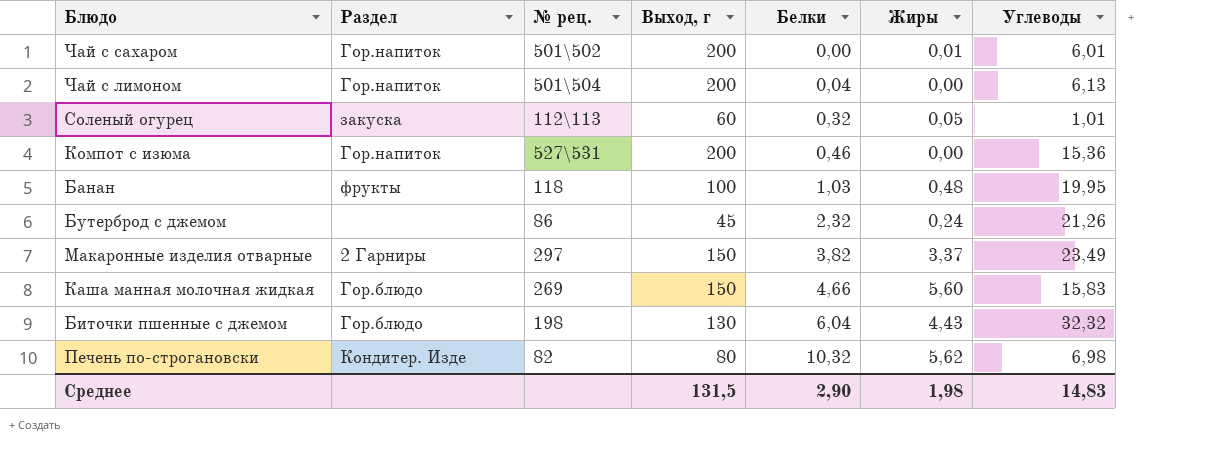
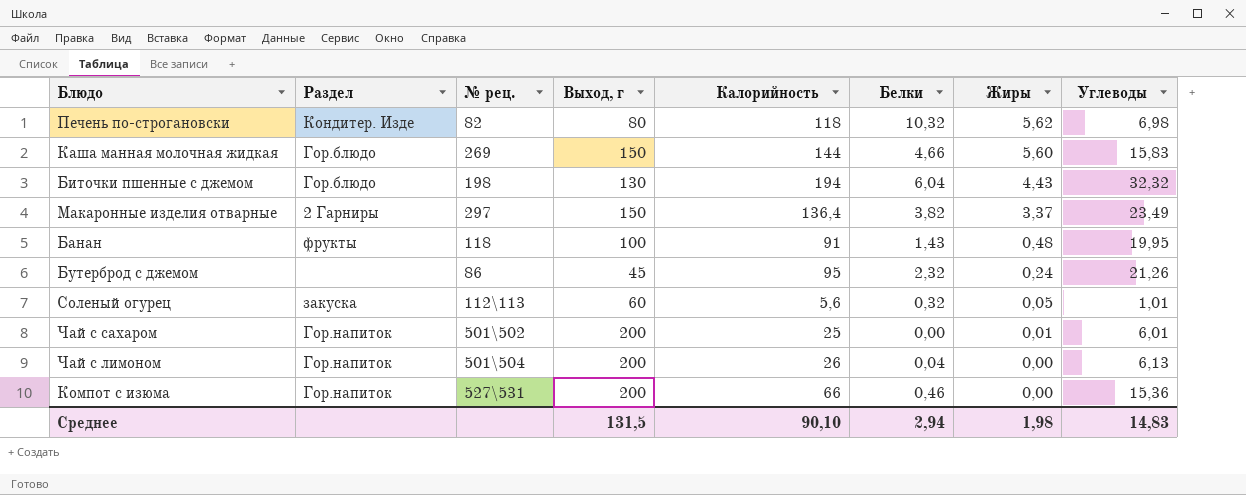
row order: Белки ascending -> Жиры descending
column Калорийность | position: none -> 5
Банан | Белки: 1,03 -> 1,43
Среднее | Белки: 2,90 -> 2,94

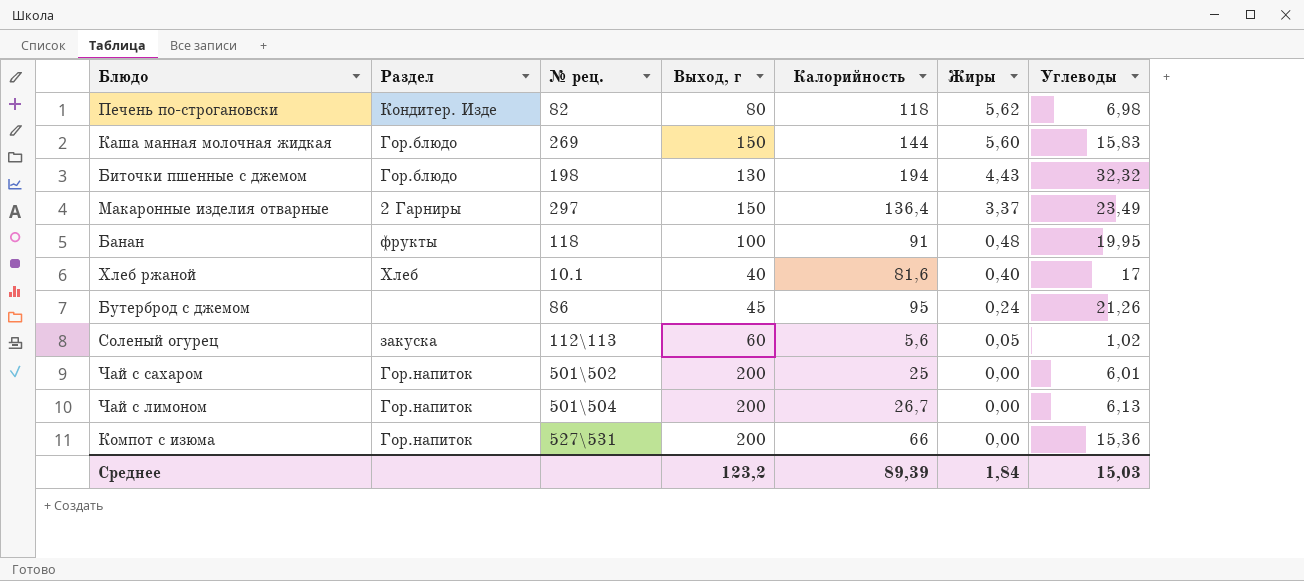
column Белки | position: 6 -> none
row Хлеб ржаной: none -> Хлеб | 10.1 | 40 | 81,6 | 0,40 | 17
Соленый огурец | Углеводы: 1,01 -> 1,02
Чай с сахаром | Жиры: 0,01 -> 0,00
Чай с лимоном | Калорийность: 26 -> 26,7
Среднее | Выход, г: 131,5 -> 123,2
Среднее | Калорийность: 90,10 -> 89,39
Среднее | Жиры: 1,98 -> 1,84
Среднее | Углеводы: 14,83 -> 15,03

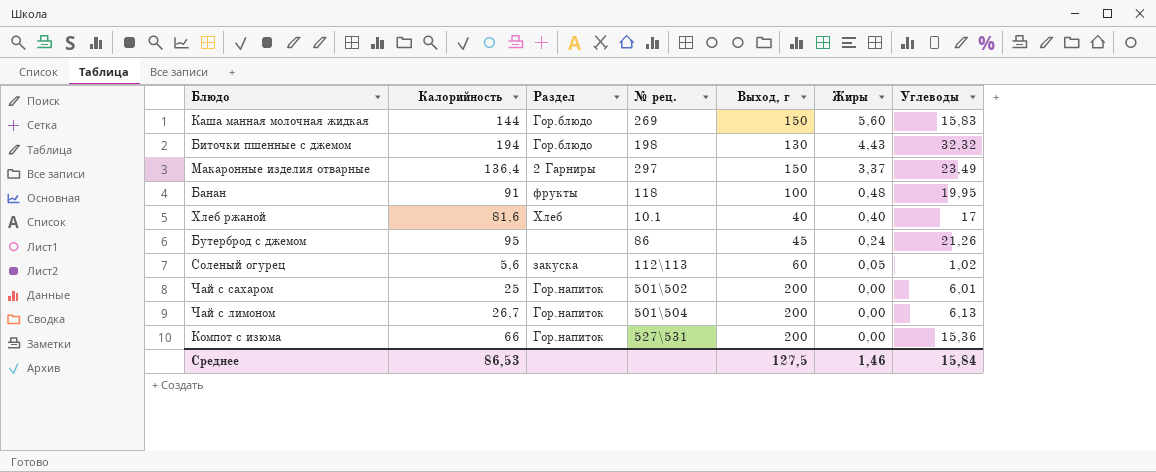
column Калорийность | position: 5 -> 2
row Печень по-строгановски: Кондитер. Изде | 82 | 80 | 118 | 5,62 | 6,98 -> none
Среднее | Калорийность: 89,39 -> 86,53
Среднее | Выход, г: 123,2 -> 127,5
Среднее | Жиры: 1,84 -> 1,46
Среднее | Углеводы: 15,03 -> 15,84

